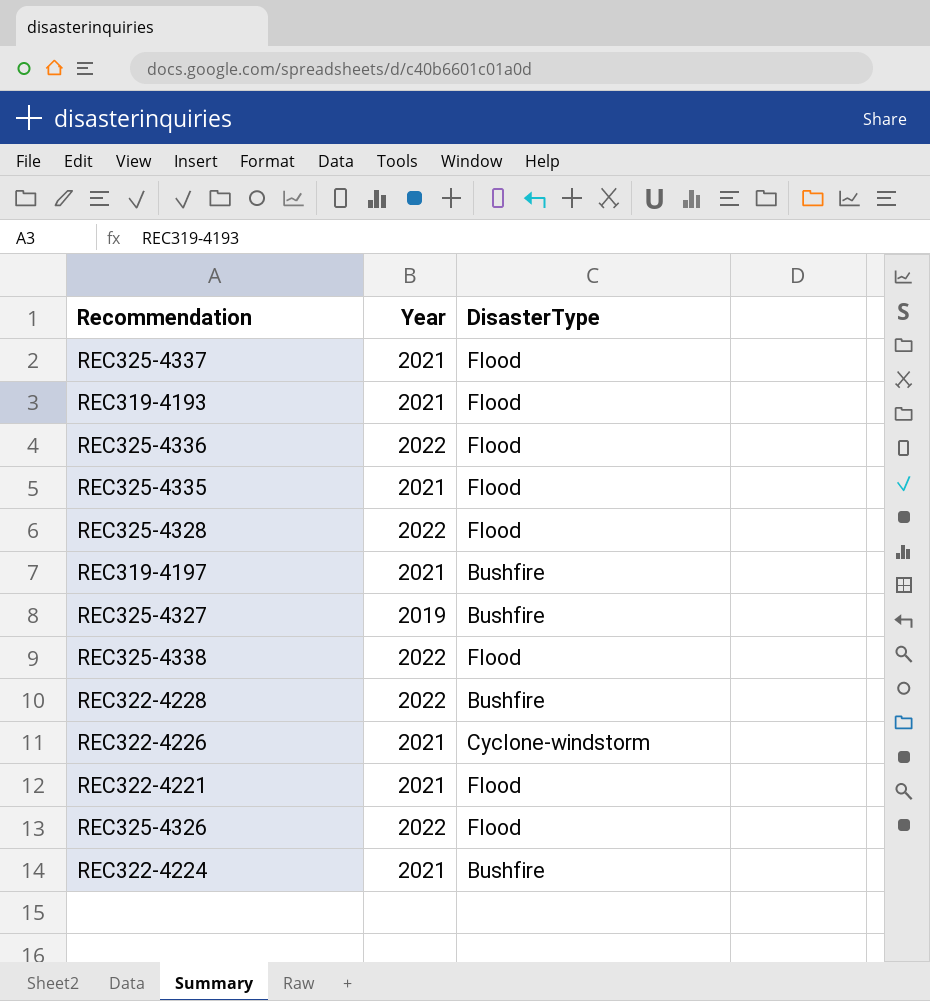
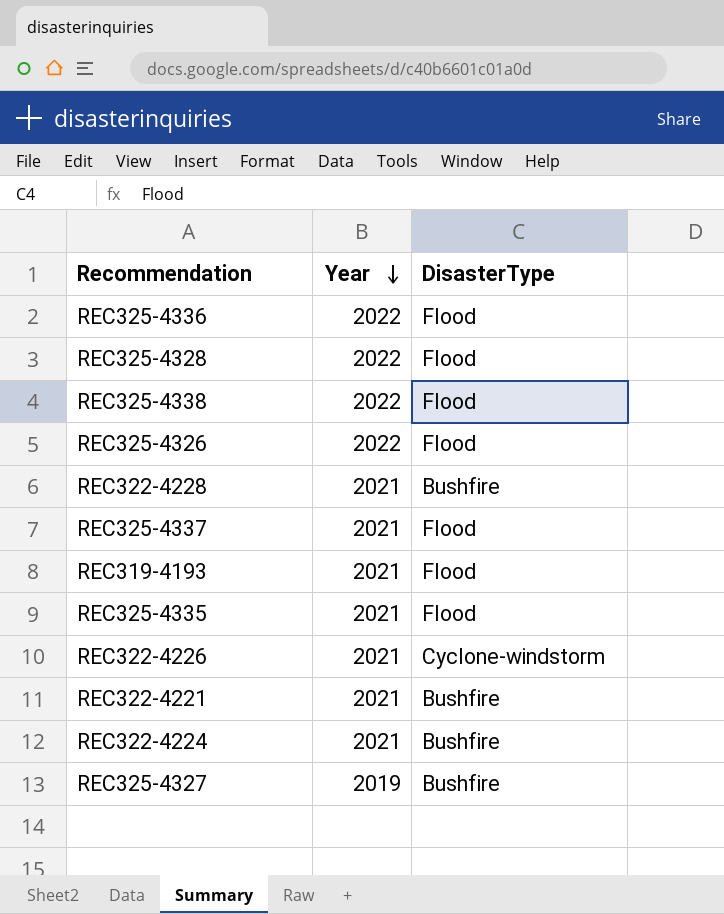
row order: none -> Year descending
row REC319-4197: 2021 | Bushfire -> none
REC322-4228 | Year: 2022 -> 2021
REC322-4221 | DisasterType: Flood -> Bushfire

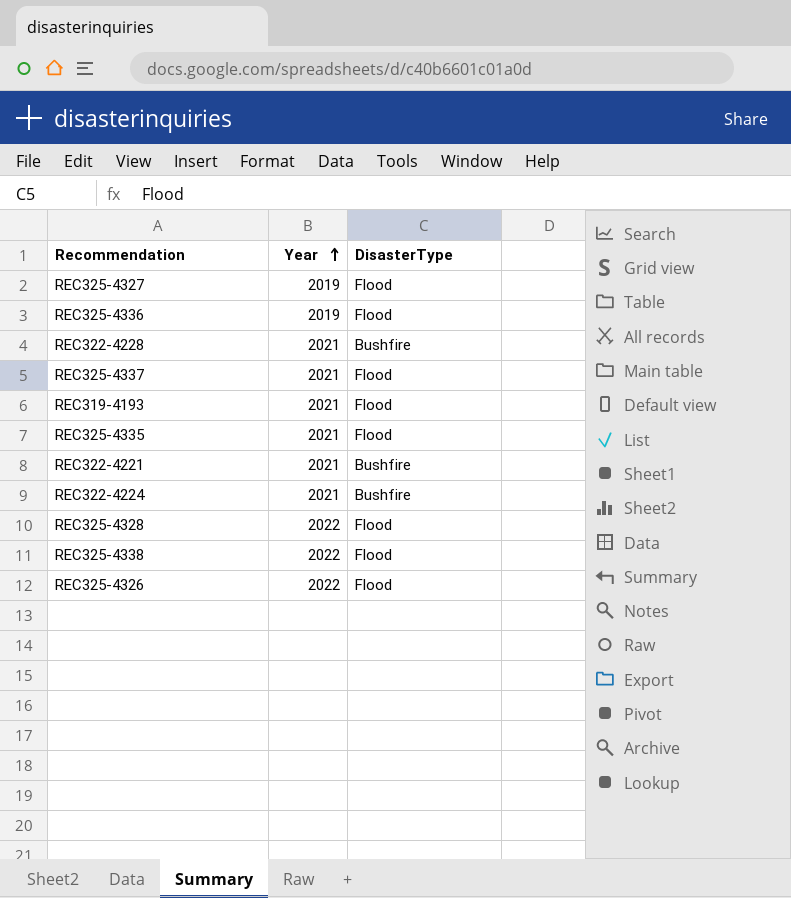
row order: Year descending -> Year ascending
row REC322-4226: 2021 | Cyclone-windstorm -> none
REC325-4327 | DisasterType: Bushfire -> Flood
REC325-4336 | Year: 2022 -> 2019

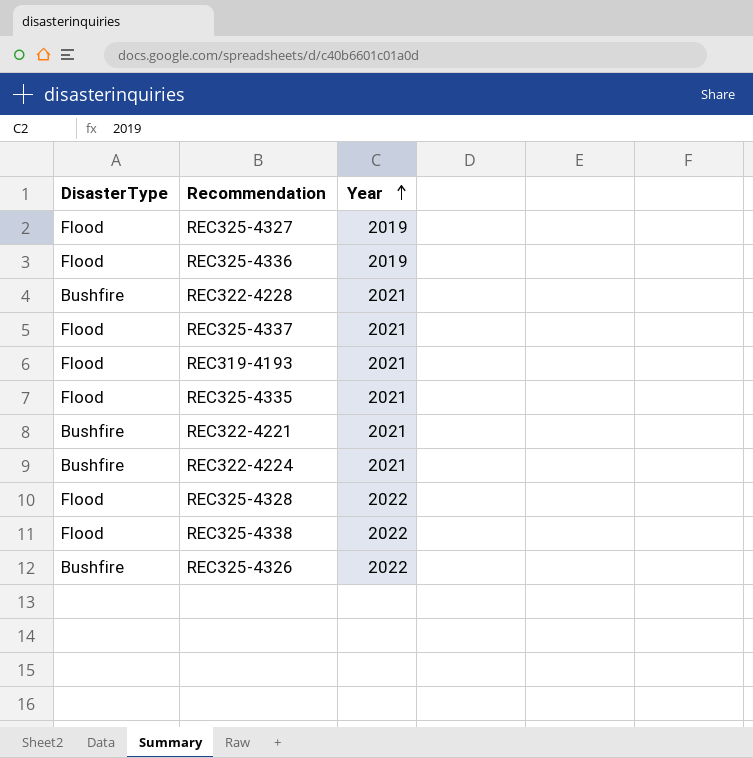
column DisasterType | position: 3 -> 1
REC325-4326 | DisasterType: Flood -> Bushfire

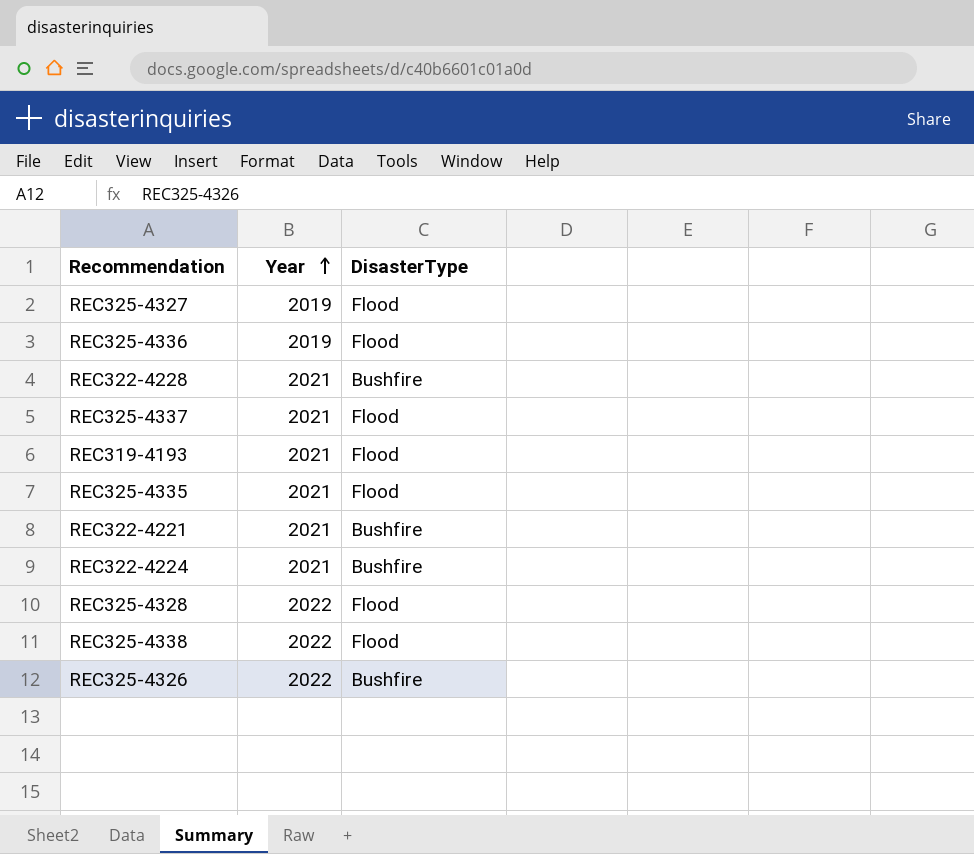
column DisasterType | position: 1 -> 3

